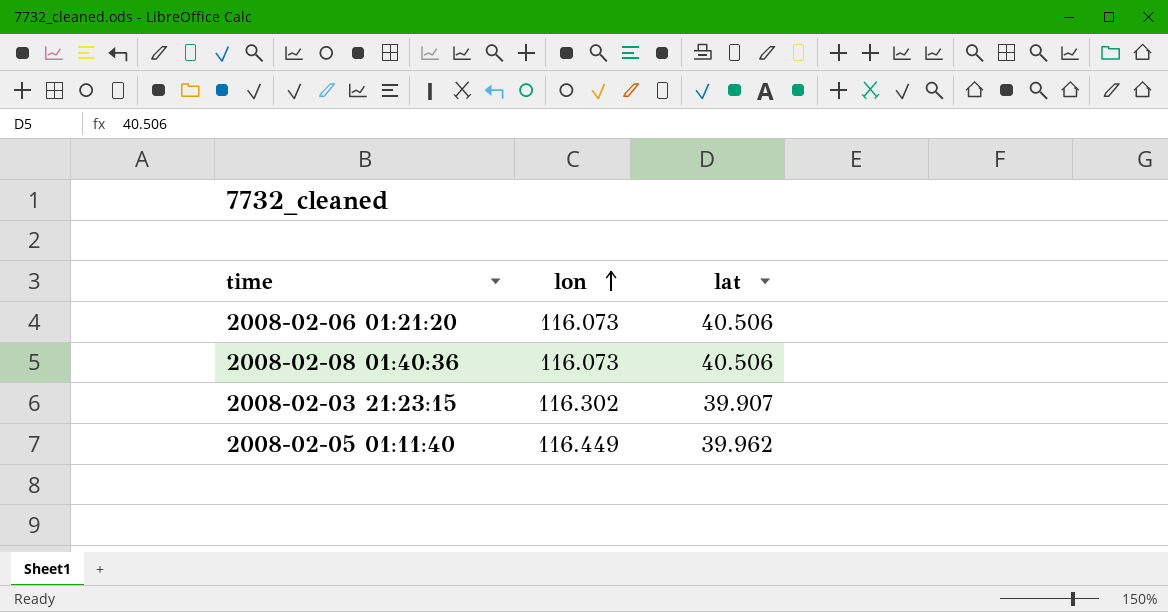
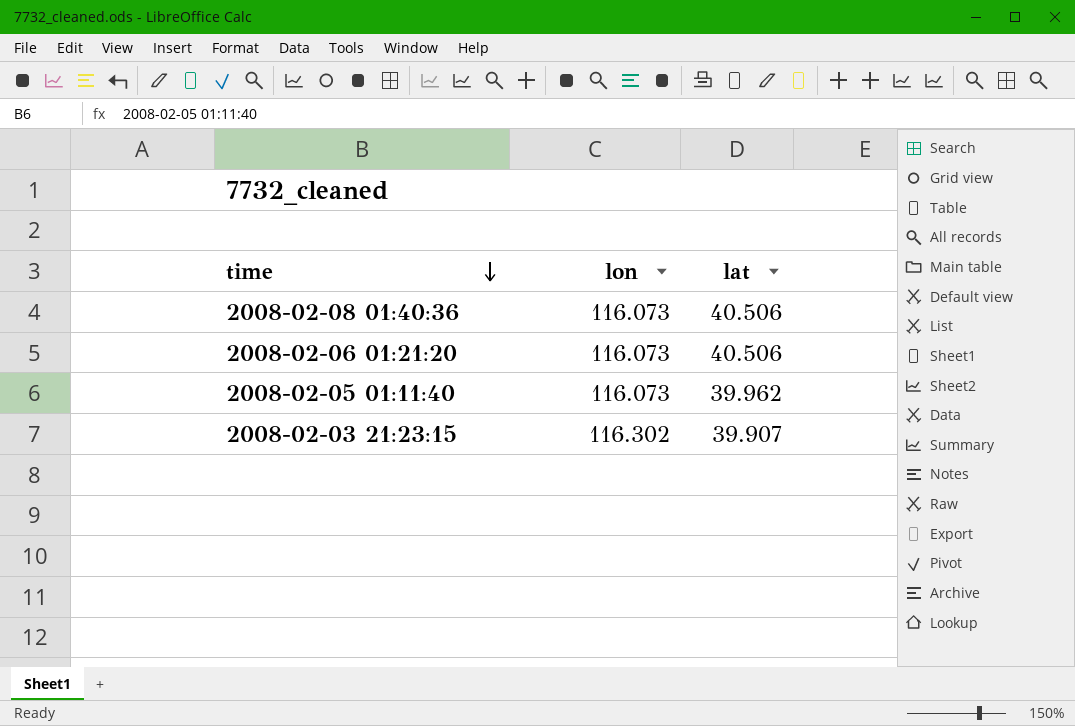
row order: lon ascending -> time descending
2008-02-05 01:11:40 | lon: 116.449 -> 116.073

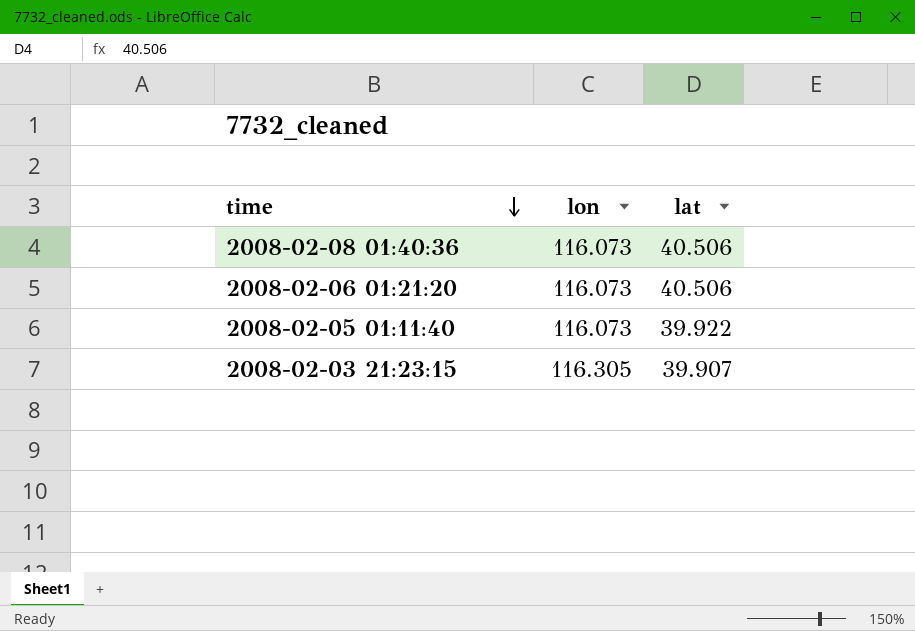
2008-02-05 01:11:40 | lat: 39.962 -> 39.922
2008-02-03 21:23:15 | lon: 116.302 -> 116.305

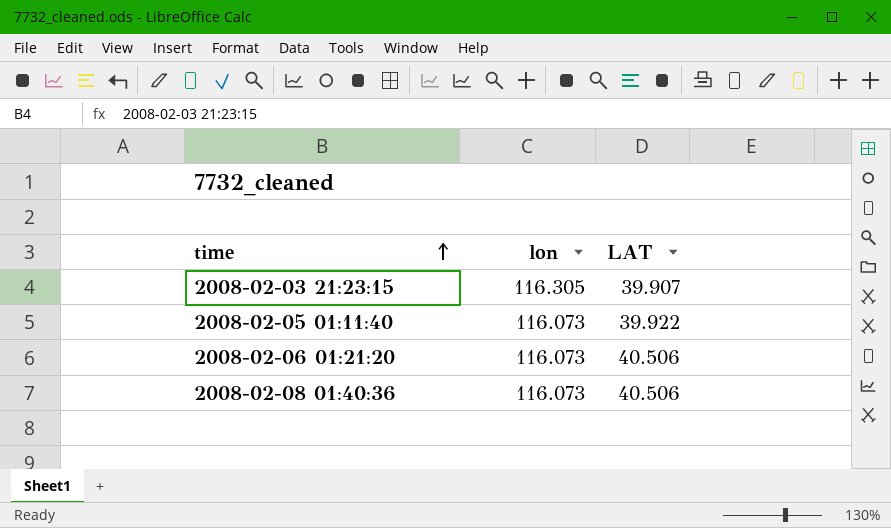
row order: time descending -> time ascending
column name: lat -> LAT

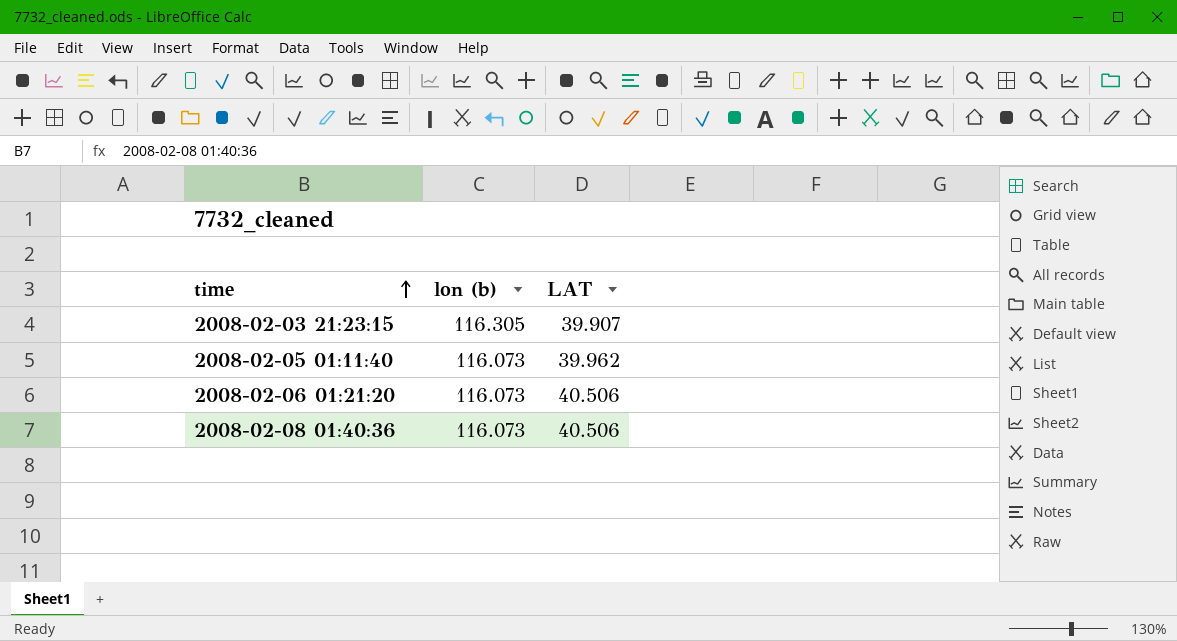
column name: lon -> lon (b)
2008-02-05 01:11:40 | LAT: 39.922 -> 39.962

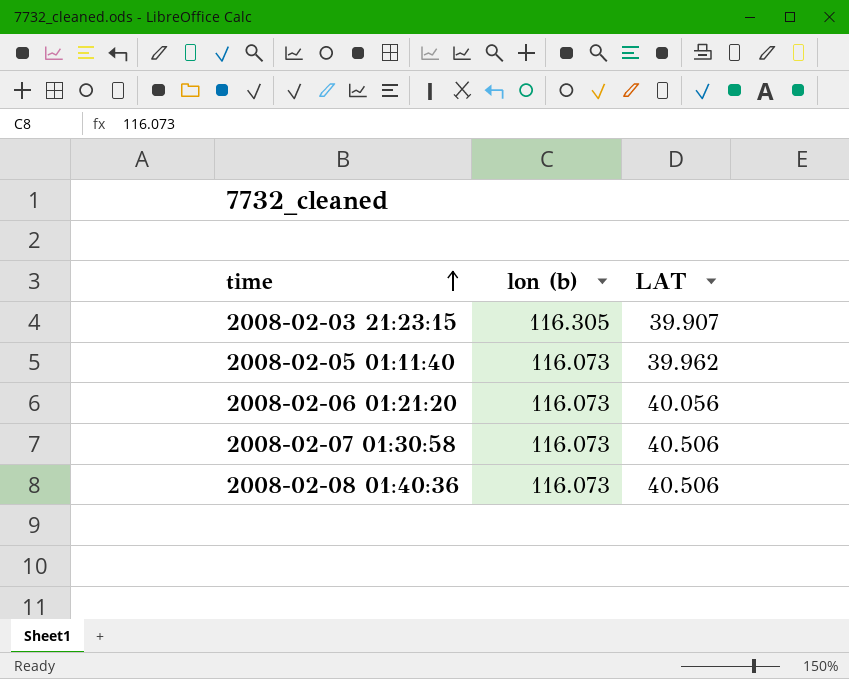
2008-02-06 01:21:20 | LAT: 40.506 -> 40.056
row 2008-02-07 01:30:58: none -> 116.073 | 40.506

